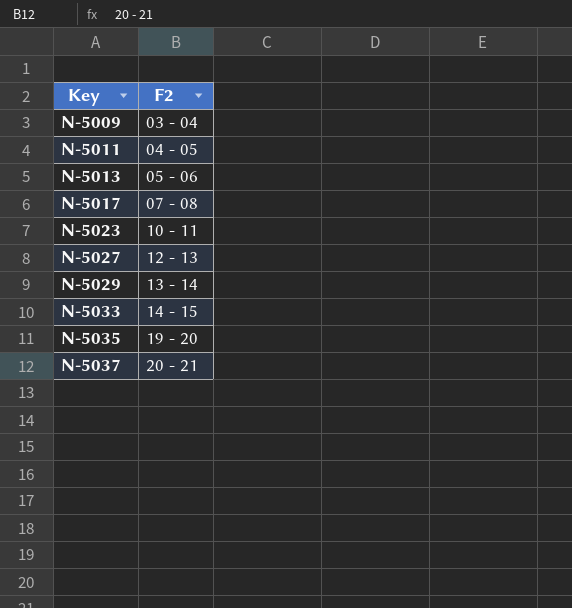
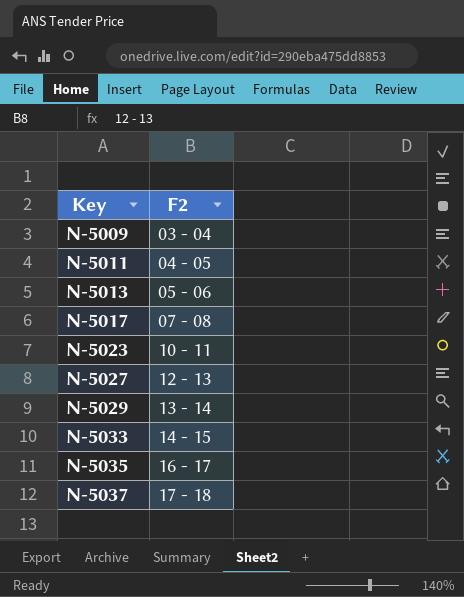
N-5035 | F2: 19 - 20 -> 16 - 17
N-5037 | F2: 20 - 21 -> 17 - 18

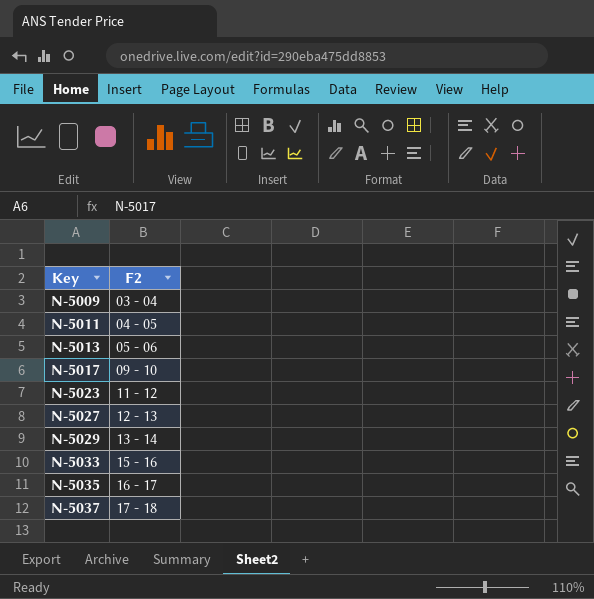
N-5017 | F2: 07 - 08 -> 09 - 10
N-5023 | F2: 10 - 11 -> 11 - 12
N-5033 | F2: 14 - 15 -> 15 - 16

